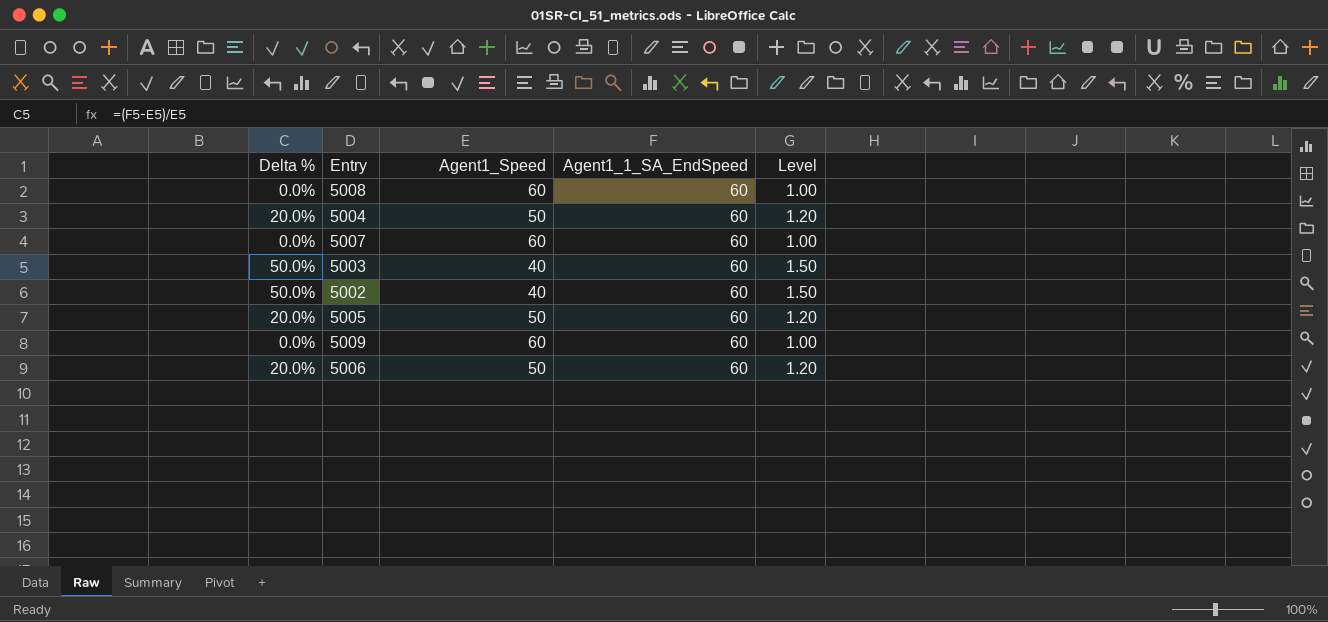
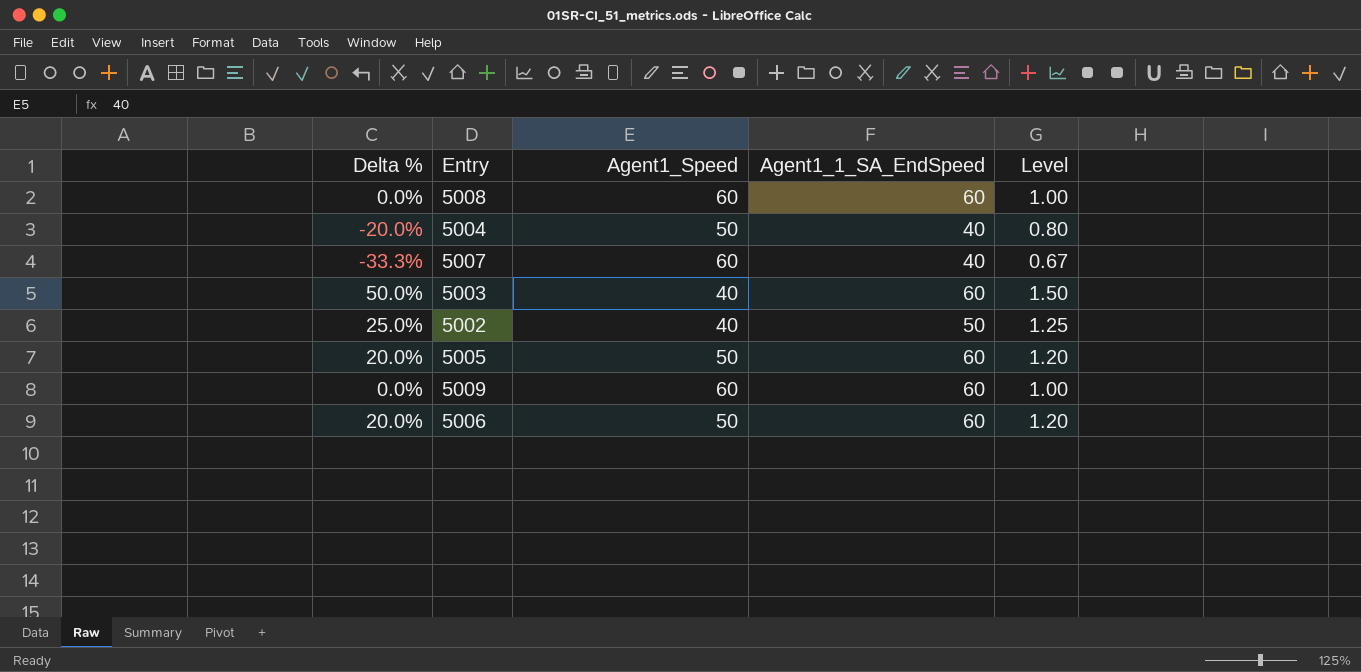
5004 | Delta %: 20.0% -> -20.0%
5004 | Agent1_1_SA_EndSpeed: 60 -> 40
5004 | Level: 1.20 -> 0.80
5007 | Delta %: 0.0% -> -33.3%
5007 | Agent1_1_SA_EndSpeed: 60 -> 40
5007 | Level: 1.00 -> 0.67
5002 | Delta %: 50.0% -> 25.0%
5002 | Agent1_1_SA_EndSpeed: 60 -> 50
5002 | Level: 1.50 -> 1.25

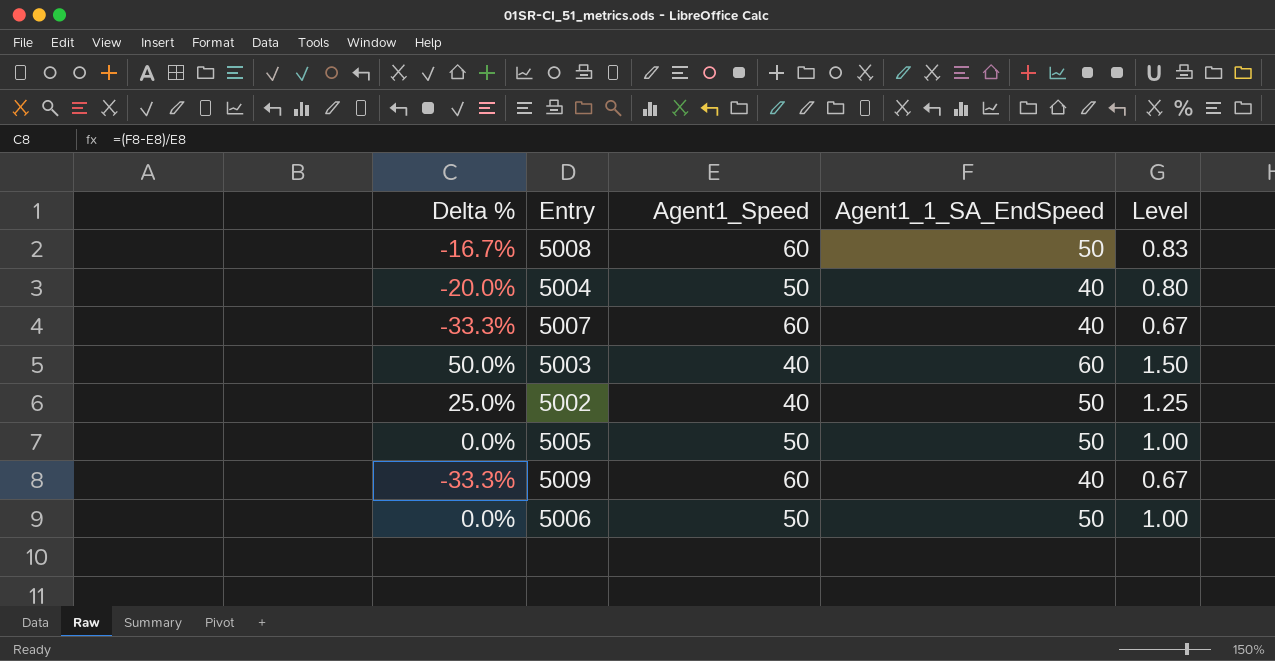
5008 | Delta %: 0.0% -> -16.7%
5008 | Agent1_1_SA_EndSpeed: 60 -> 50
5008 | Level: 1.00 -> 0.83
5005 | Delta %: 20.0% -> 0.0%
5005 | Agent1_1_SA_EndSpeed: 60 -> 50
5005 | Level: 1.20 -> 1.00
5009 | Delta %: 0.0% -> -33.3%
5009 | Agent1_1_SA_EndSpeed: 60 -> 40
5009 | Level: 1.00 -> 0.67
5006 | Delta %: 20.0% -> 0.0%
5006 | Agent1_1_SA_EndSpeed: 60 -> 50
5006 | Level: 1.20 -> 1.00

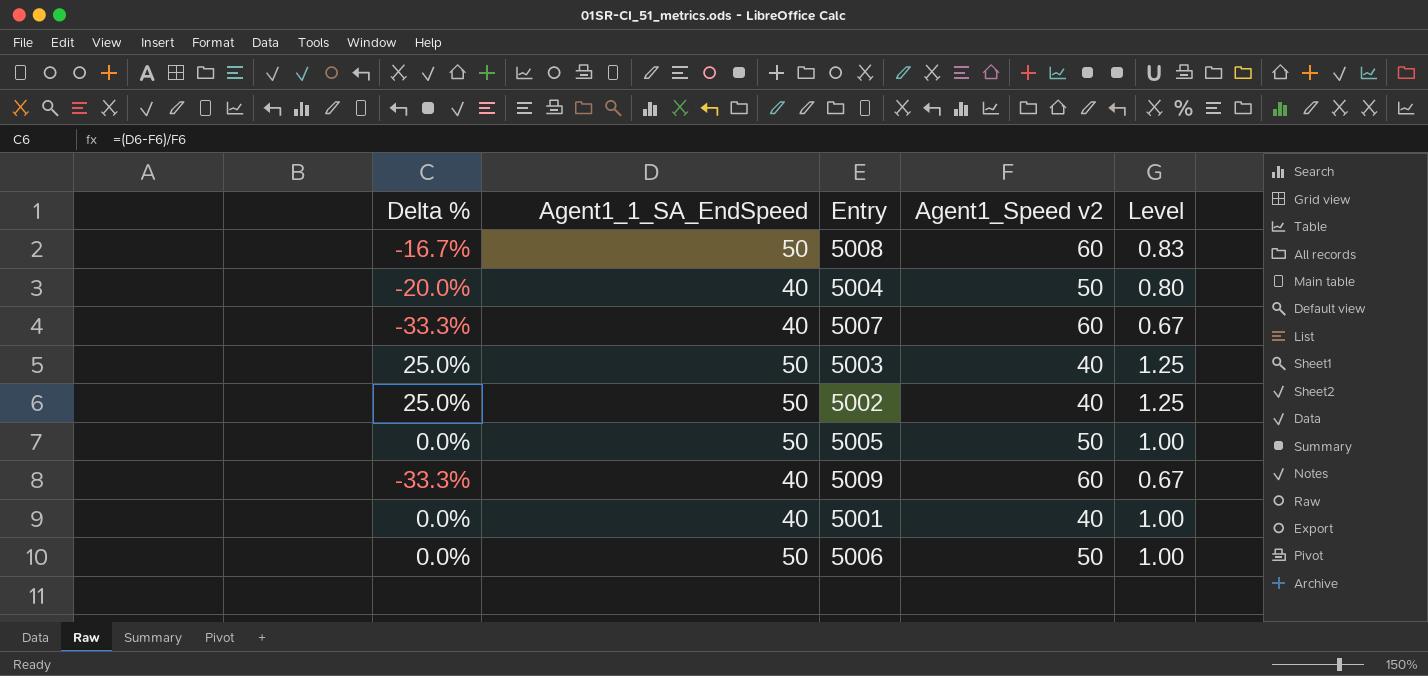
column Agent1_1_SA_EndSpeed | position: 4 -> 2
column name: Agent1_Speed -> Agent1_Speed v2
5003 | Delta %: 50.0% -> 25.0%
5003 | Agent1_1_SA_EndSpeed: 60 -> 50
5003 | Level: 1.50 -> 1.25
row 5001: none -> 0.0% | 40 | 40 | 1.00

